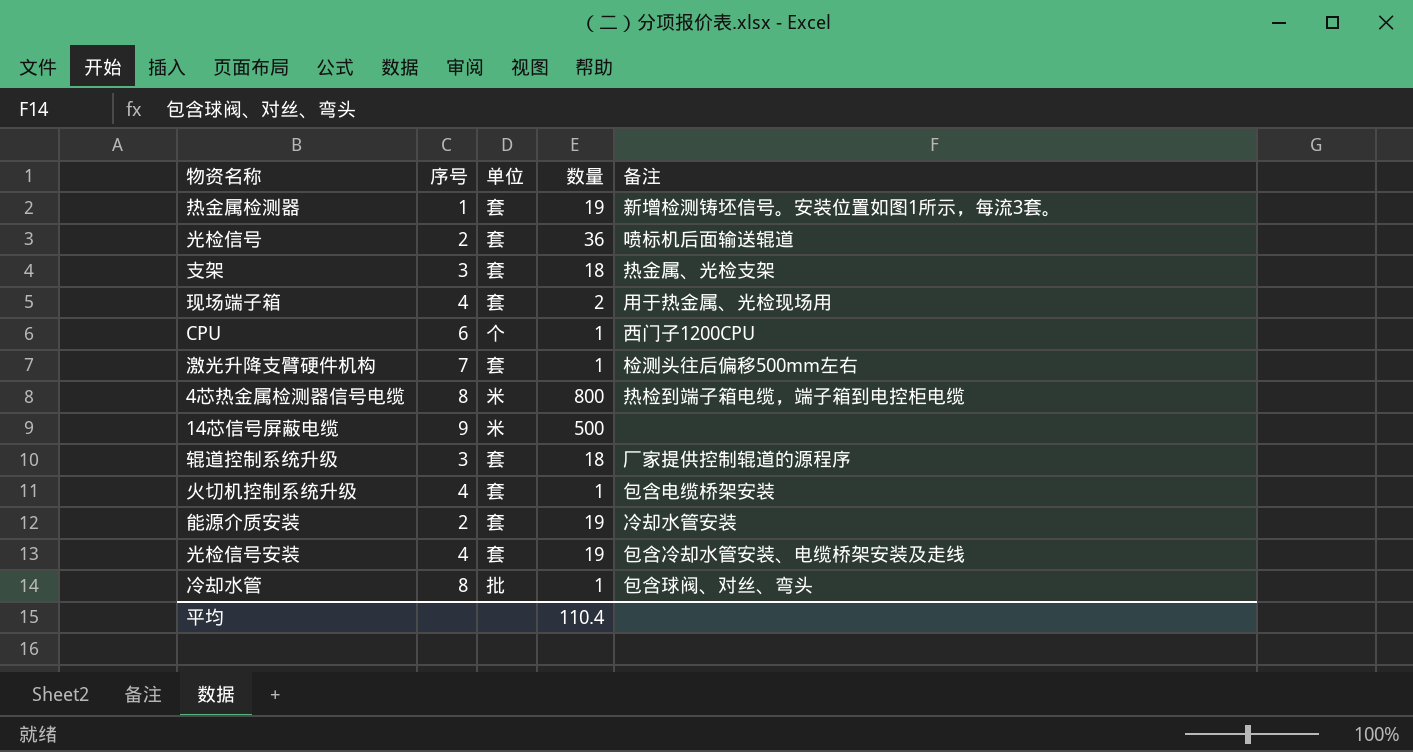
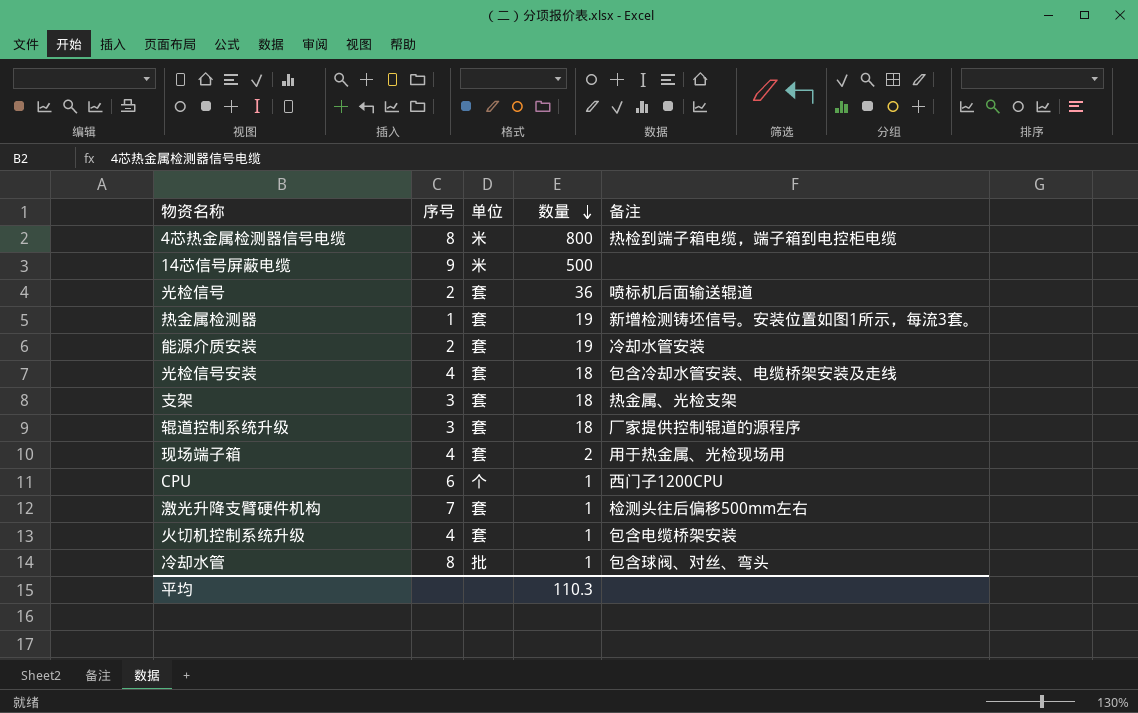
row order: none -> 数量 descending
光检信号安装 | 数量: 19 -> 18
平均 | 数量: 110.4 -> 110.3

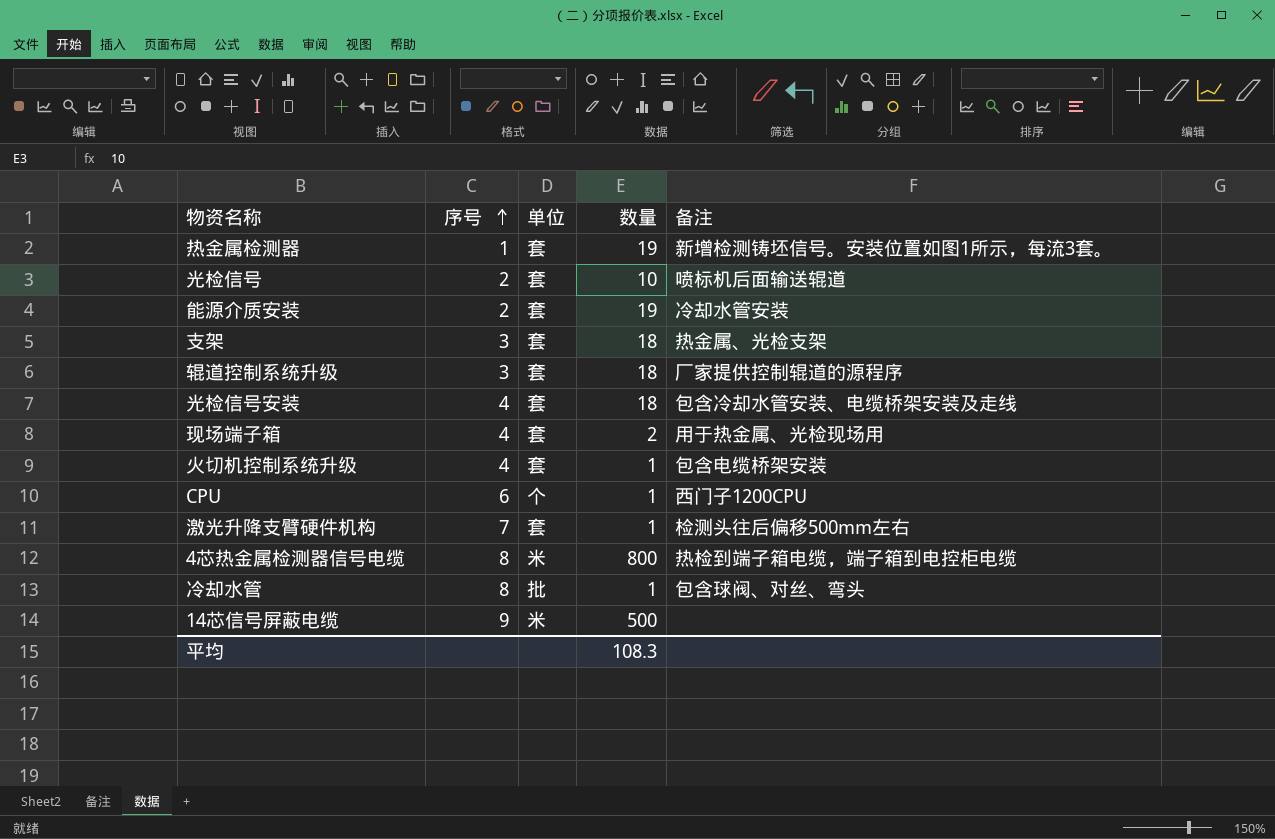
row order: 数量 descending -> 序号 ascending
光检信号 | 数量: 36 -> 10
平均 | 数量: 110.3 -> 108.3

